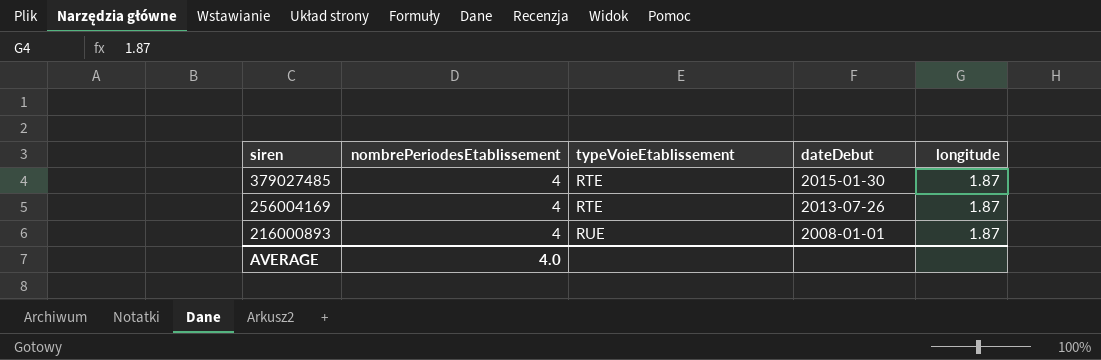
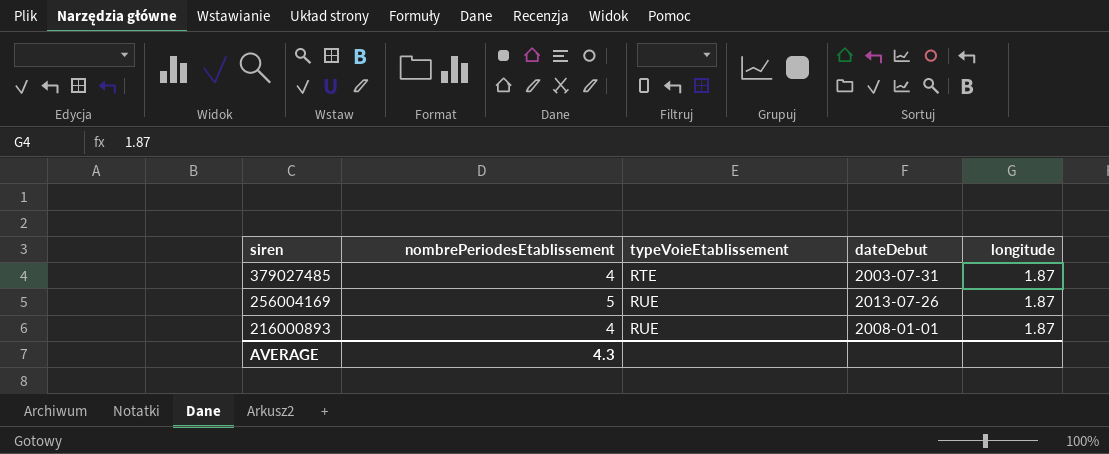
379027485 | dateDebut: 2015-01-30 -> 2003-07-31
256004169 | nombrePeriodesEtablissement: 4 -> 5
256004169 | typeVoieEtablissement: RTE -> RUE
AVERAGE | nombrePeriodesEtablissement: 4.0 -> 4.3

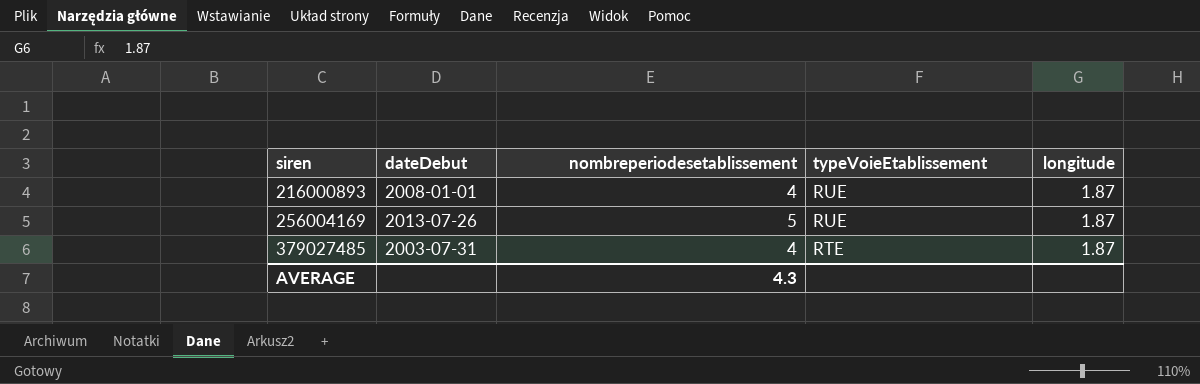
row order: siren descending -> siren ascending
column dateDebut | position: 4 -> 2
column name: nombrePeriodesEtablissement -> nombreperiodesetablissement

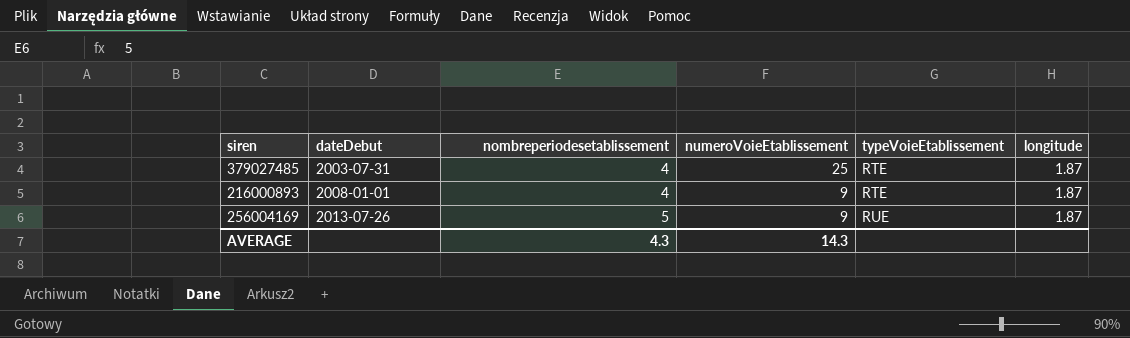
row order: siren ascending -> dateDebut ascending
column numeroVoieEtablissement | position: none -> 4
216000893 | typeVoieEtablissement: RUE -> RTE

